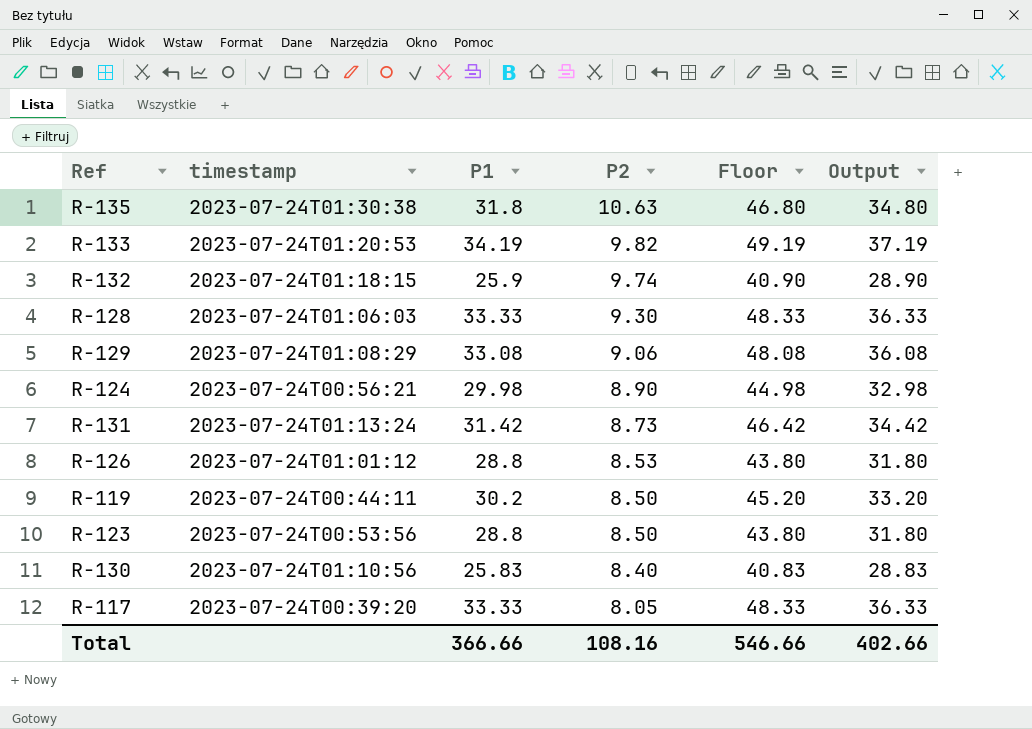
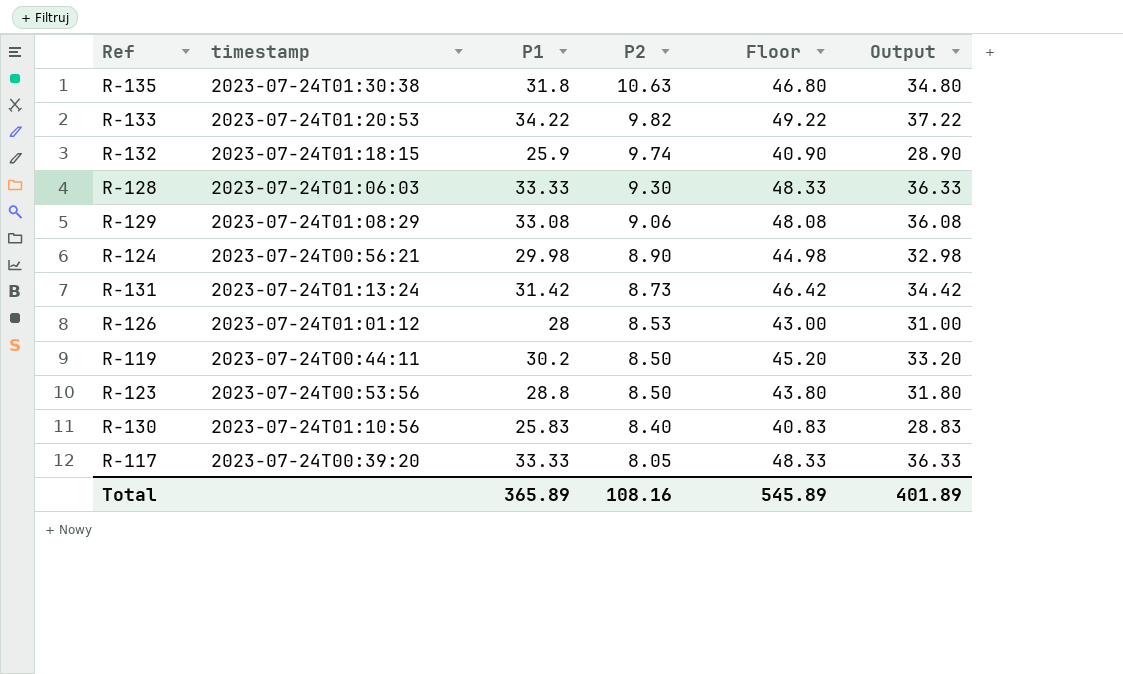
R-133 | P1: 34.19 -> 34.22
R-133 | Floor: 49.19 -> 49.22
R-133 | Output: 37.19 -> 37.22
R-126 | P1: 28.8 -> 28
R-126 | Floor: 43.80 -> 43.00
R-126 | Output: 31.80 -> 31.00
Total | P1: 366.66 -> 365.89
Total | Floor: 546.66 -> 545.89
Total | Output: 402.66 -> 401.89

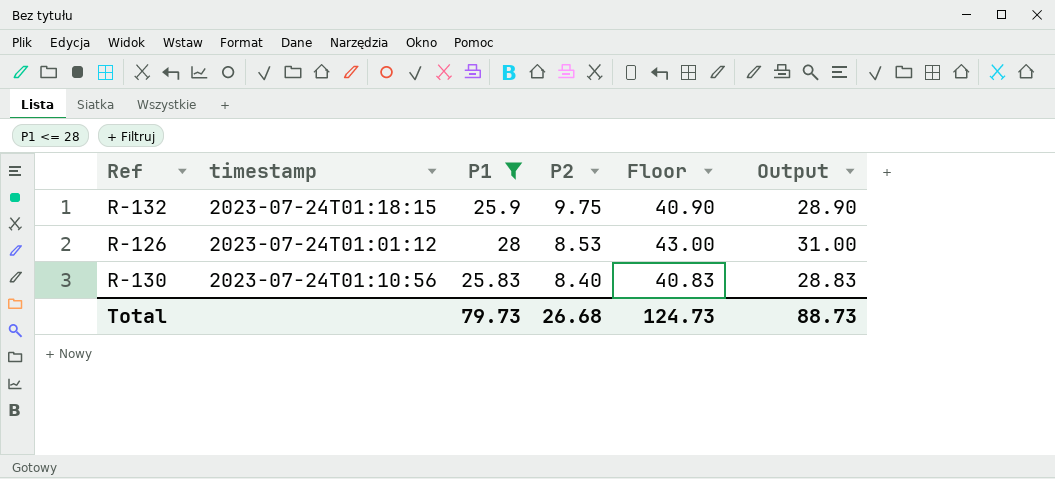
filter: none -> P1 <= 28
R-132 | P2: 9.74 -> 9.75
Total | P1: 365.89 -> 79.73
Total | P2: 108.16 -> 26.68
Total | Floor: 545.89 -> 124.73
Total | Output: 401.89 -> 88.73

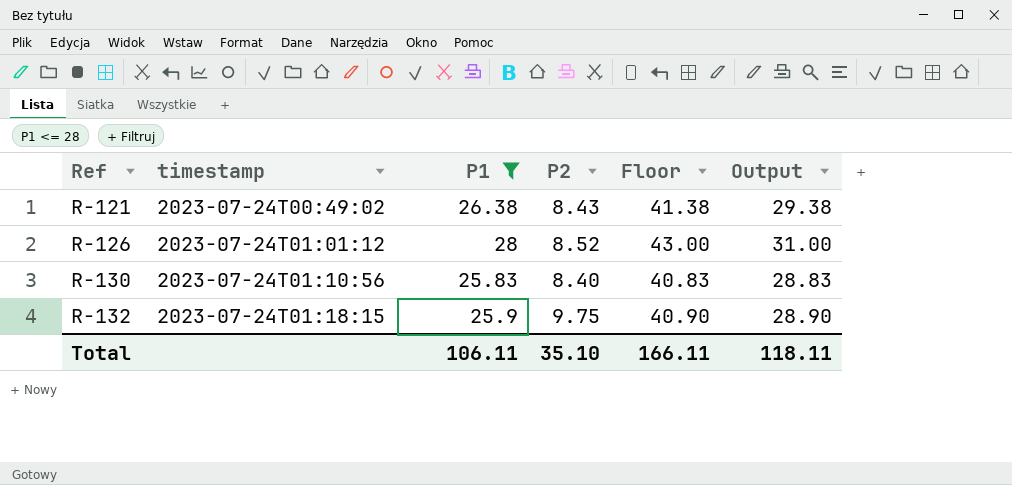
row order: P2 descending -> Ref ascending
row R-121: none -> 2023-07-24T00:49:02 | 26.38 | 8.43 | 41.38 | 29.38
R-126 | P2: 8.53 -> 8.52
Total | P1: 79.73 -> 106.11
Total | P2: 26.68 -> 35.10
Total | Floor: 124.73 -> 166.11
Total | Output: 88.73 -> 118.11

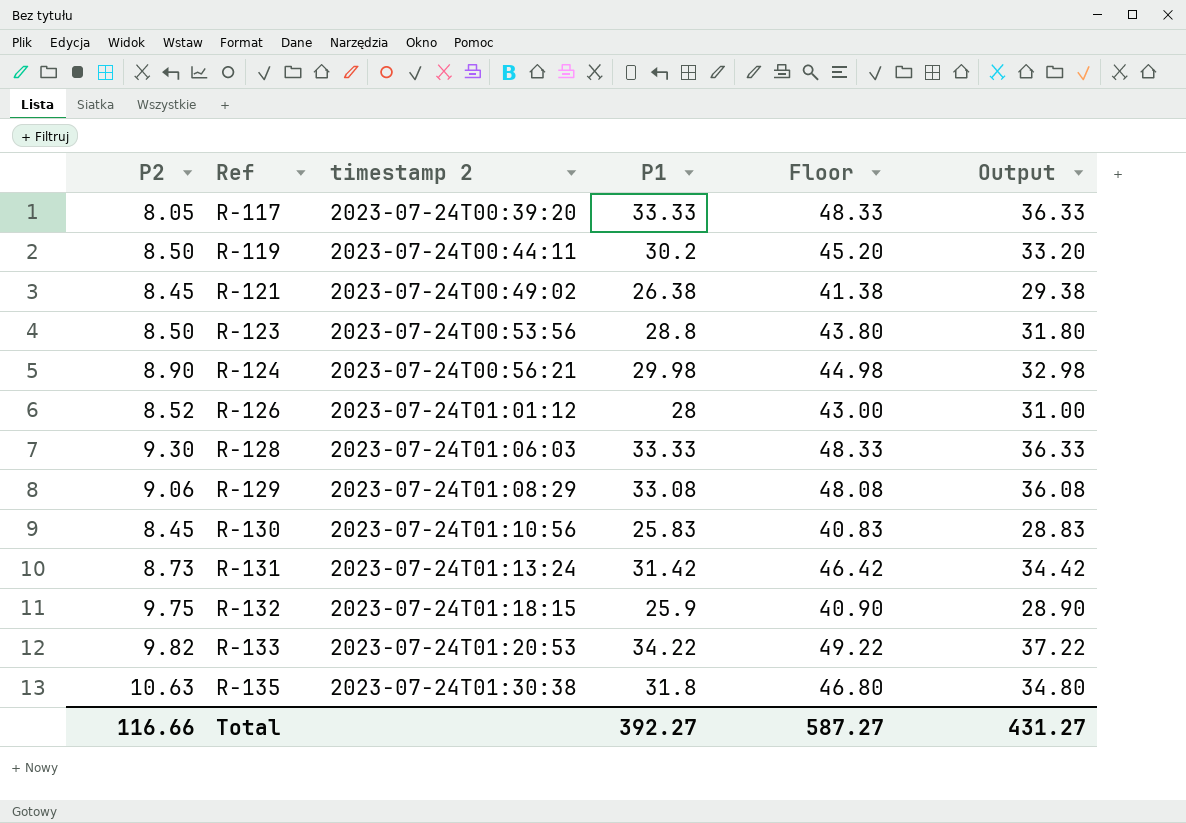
filter: P1 <= 28 -> none
column P2 | position: 4 -> 1
column name: timestamp -> timestamp 2
R-121 | P2: 8.43 -> 8.45
R-130 | P2: 8.40 -> 8.45
Total | P2: 35.10 -> 116.66
Total | P1: 106.11 -> 392.27
Total | Floor: 166.11 -> 587.27
Total | Output: 118.11 -> 431.27

